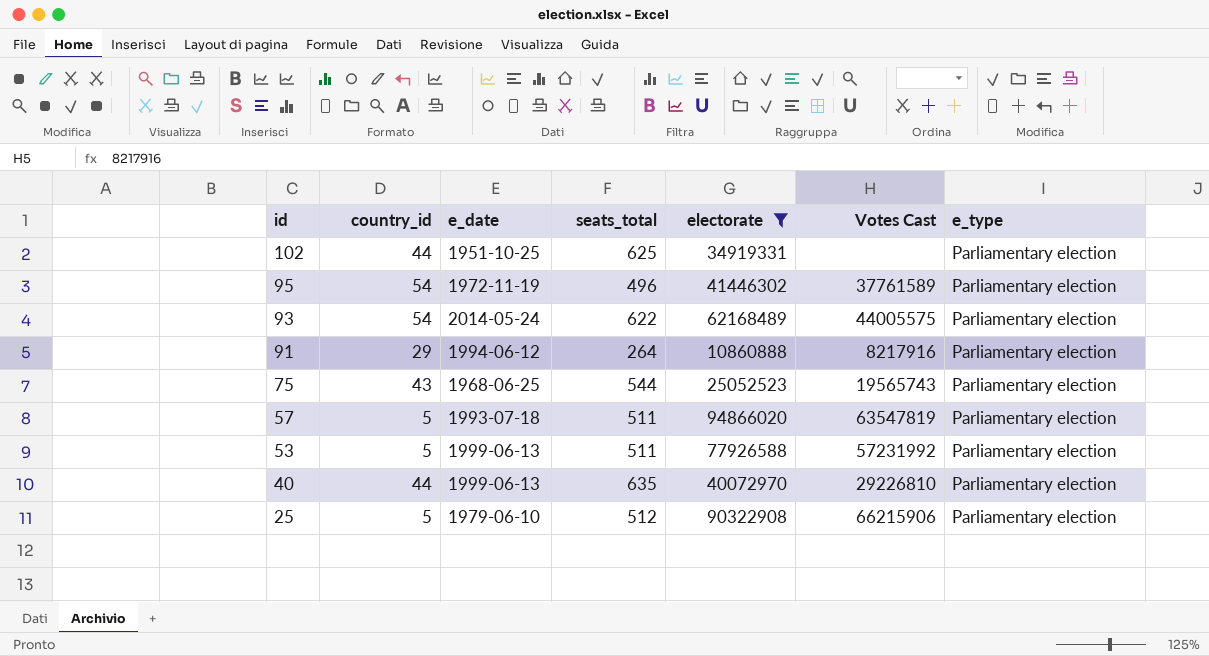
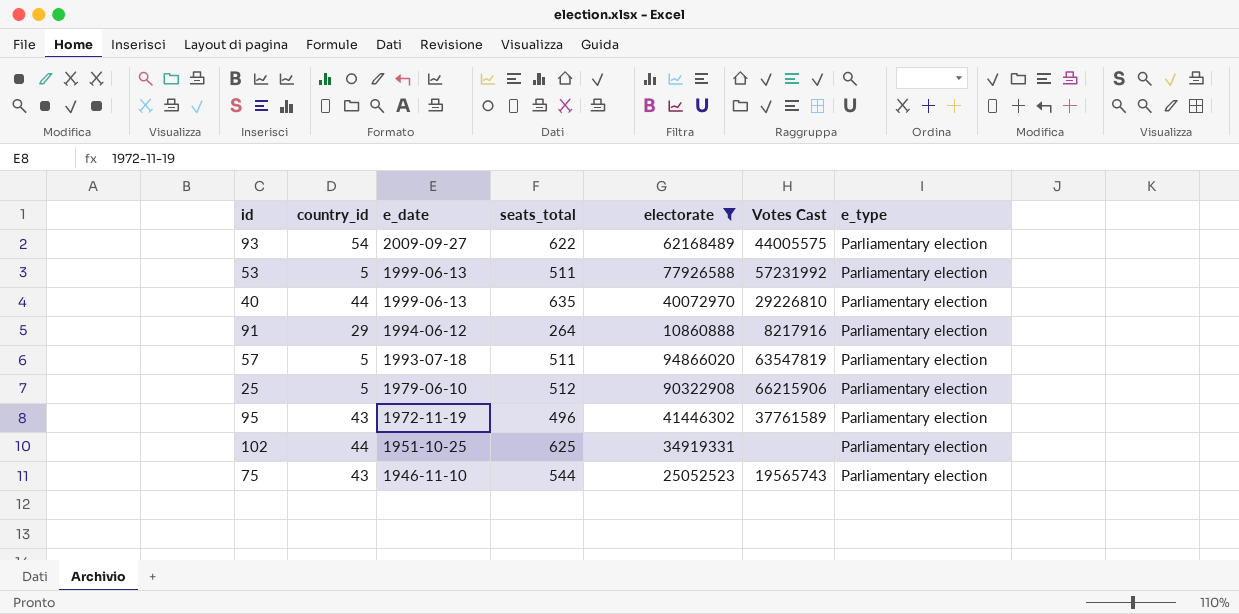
row order: id descending -> e_date descending
93 | e_date: 2014-05-24 -> 2009-09-27
95 | country_id: 54 -> 43
75 | e_date: 1968-06-25 -> 1946-11-10

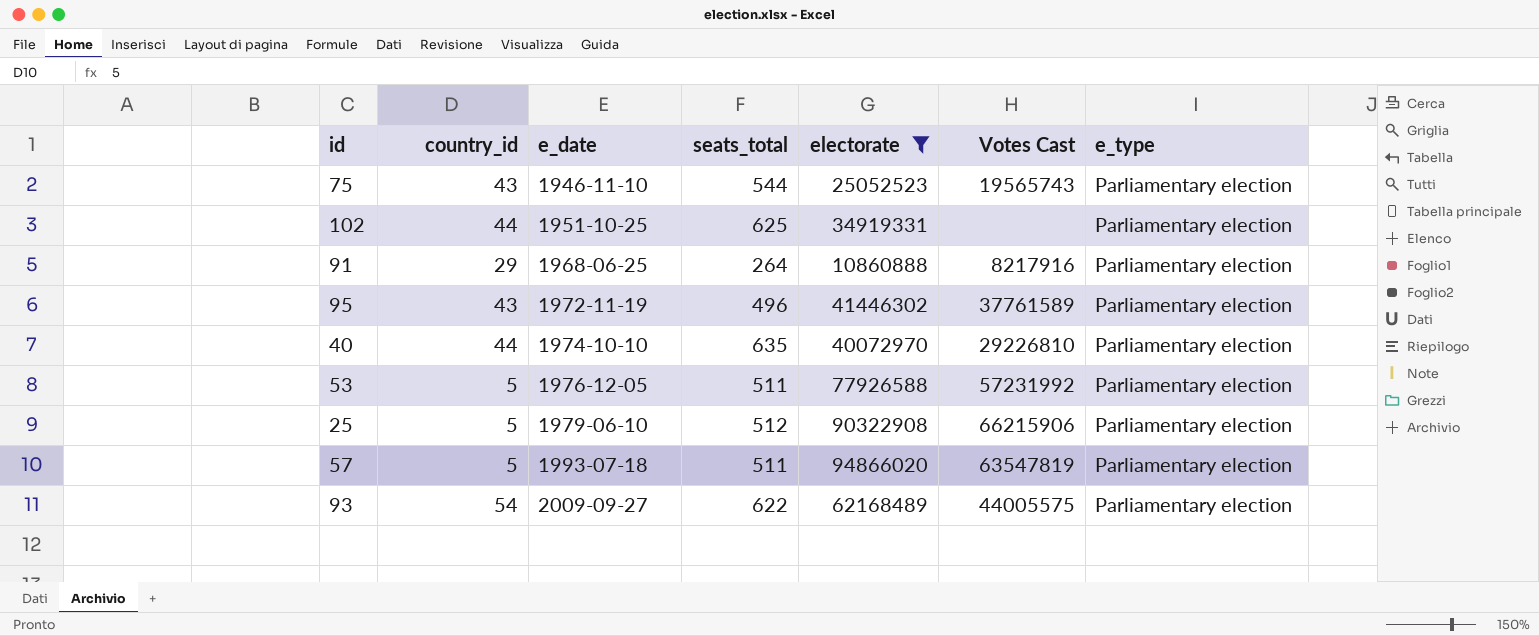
row order: e_date descending -> e_date ascending
91 | e_date: 1994-06-12 -> 1968-06-25
40 | e_date: 1999-06-13 -> 1974-10-10
53 | e_date: 1999-06-13 -> 1976-12-05

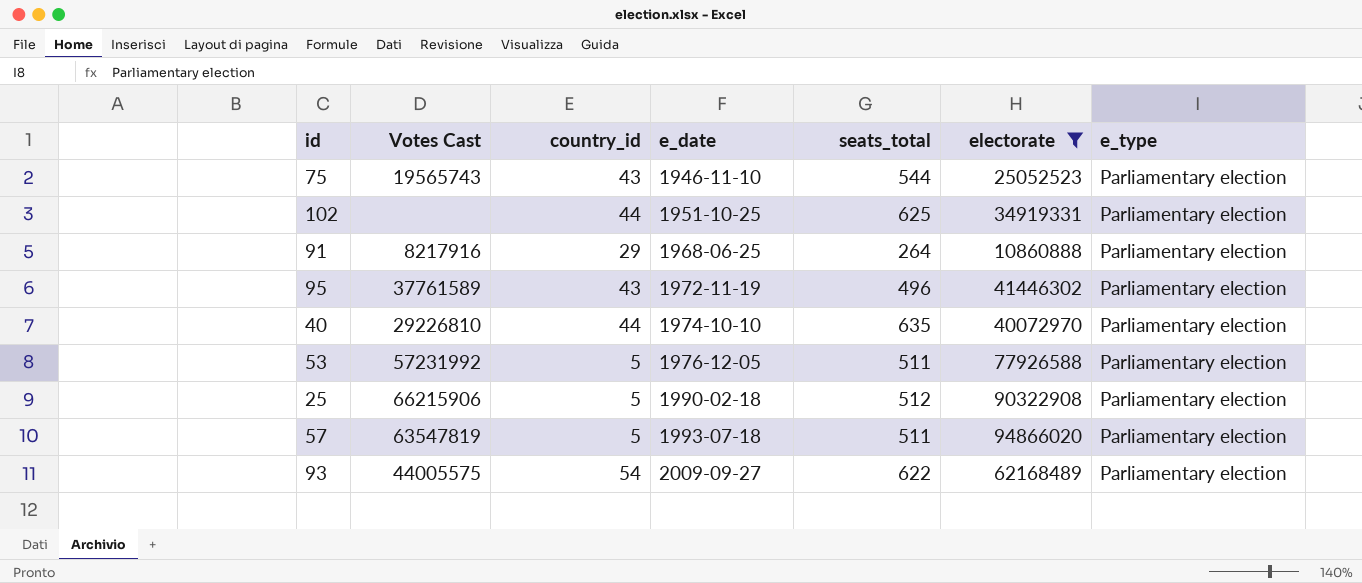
column Votes Cast | position: 6 -> 2
25 | e_date: 1979-06-10 -> 1990-02-18

